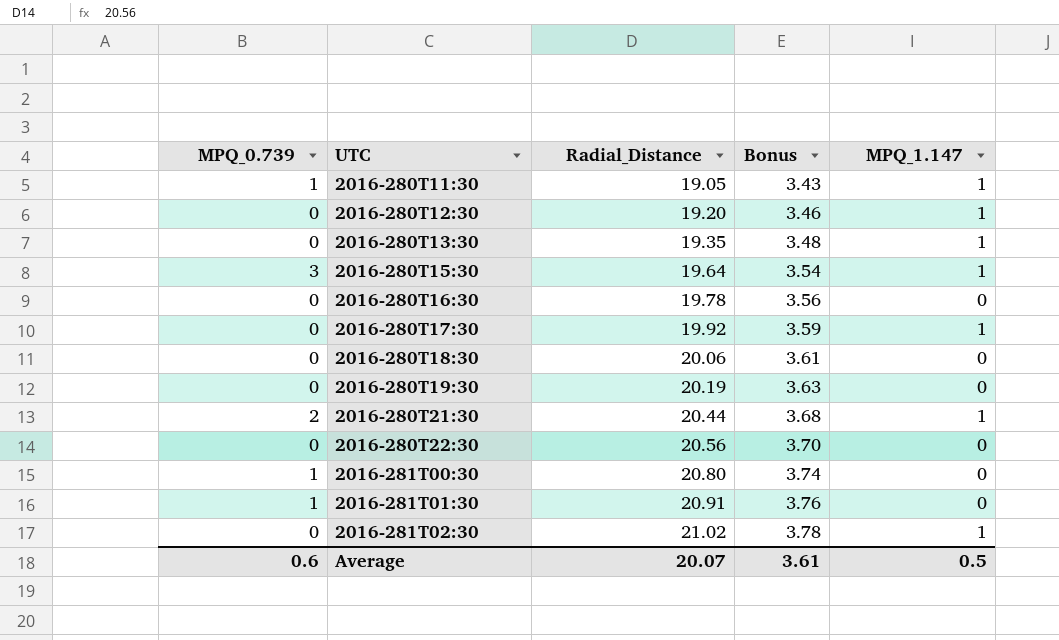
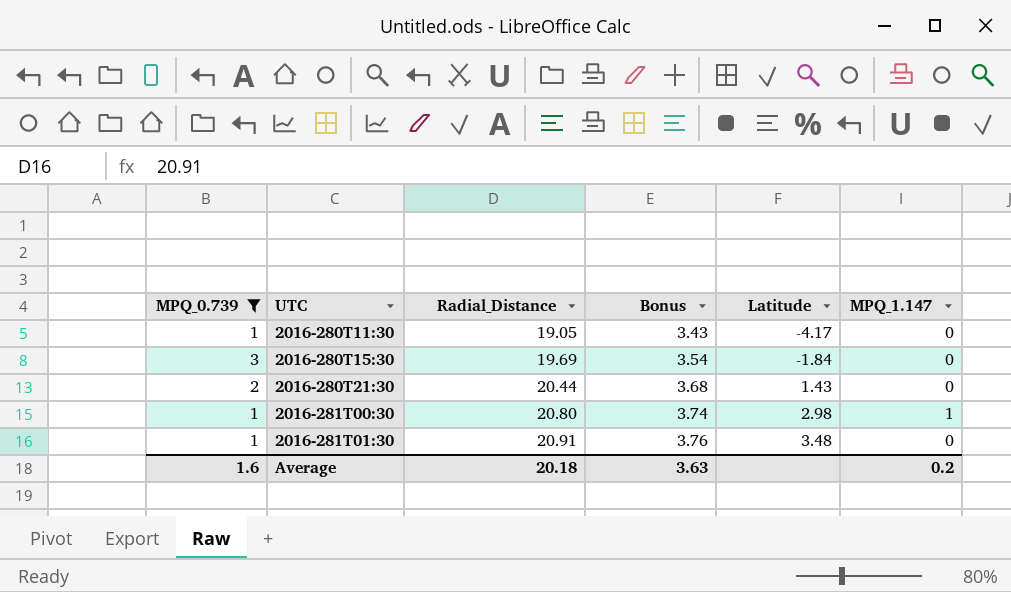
filter: none -> MPQ_0.739 != 0
column Latitude | position: none -> 5
2016-280T11:30 | MPQ_1.147: 1 -> 0
2016-280T15:30 | Radial_Distance: 19.64 -> 19.69
2016-280T15:30 | MPQ_1.147: 1 -> 0
2016-280T21:30 | MPQ_1.147: 1 -> 0
2016-281T00:30 | MPQ_1.147: 0 -> 1
Average | MPQ_0.739: 0.6 -> 1.6
Average | Radial_Distance: 20.07 -> 20.18
Average | Bonus: 3.61 -> 3.63
Average | MPQ_1.147: 0.5 -> 0.2

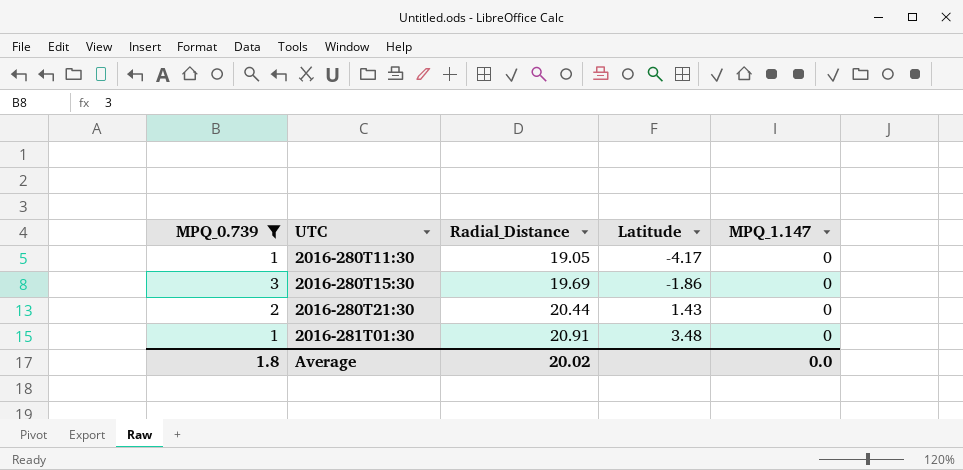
column Bonus | formula: [Radial_Distance] * 0.18 -> none
row 2016-281T00:30: 1 | 20.80 | 3.74 | 2.98 | 1 -> none
2016-280T15:30 | Latitude: -1.84 -> -1.86
Average | MPQ_0.739: 1.6 -> 1.8
Average | Radial_Distance: 20.18 -> 20.02
Average | MPQ_1.147: 0.2 -> 0.0

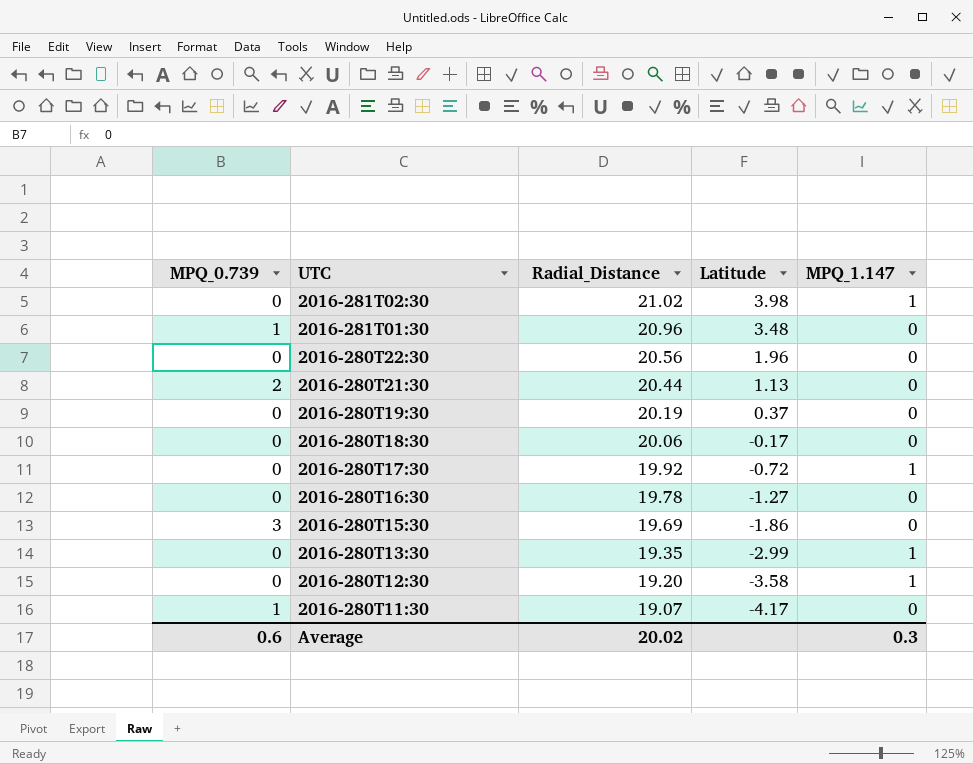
filter: MPQ_0.739 != 0 -> none
row order: UTC ascending -> UTC descending
2016-281T01:30 | Radial_Distance: 20.91 -> 20.96
2016-280T21:30 | Latitude: 1.43 -> 1.13
2016-280T11:30 | Radial_Distance: 19.05 -> 19.07
Average | MPQ_0.739: 1.8 -> 0.6
Average | MPQ_1.147: 0.0 -> 0.3

